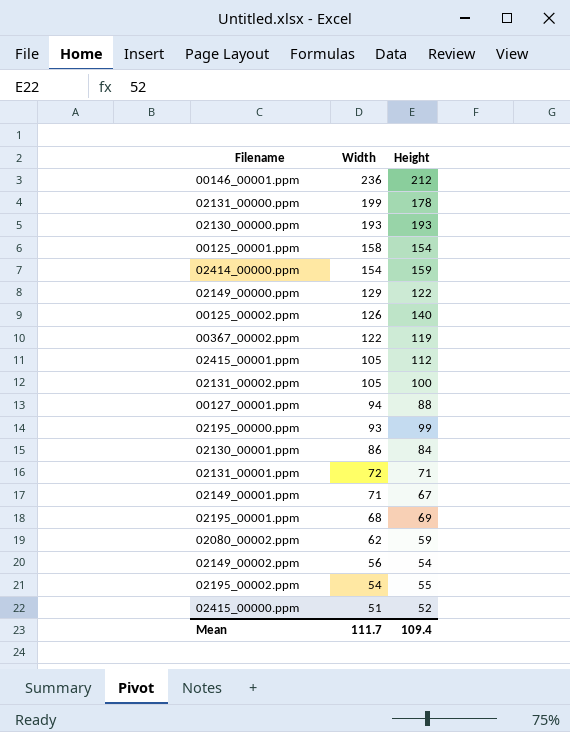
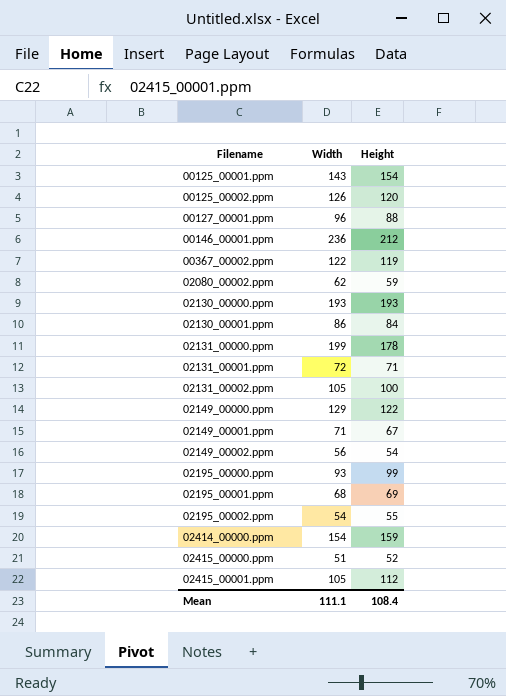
row order: Width descending -> Filename ascending
00125_00001.ppm | Width: 158 -> 143
00125_00002.ppm | Height: 140 -> 120
00127_00001.ppm | Width: 94 -> 96
Mean | Width: 111.7 -> 111.1
Mean | Height: 109.4 -> 108.4

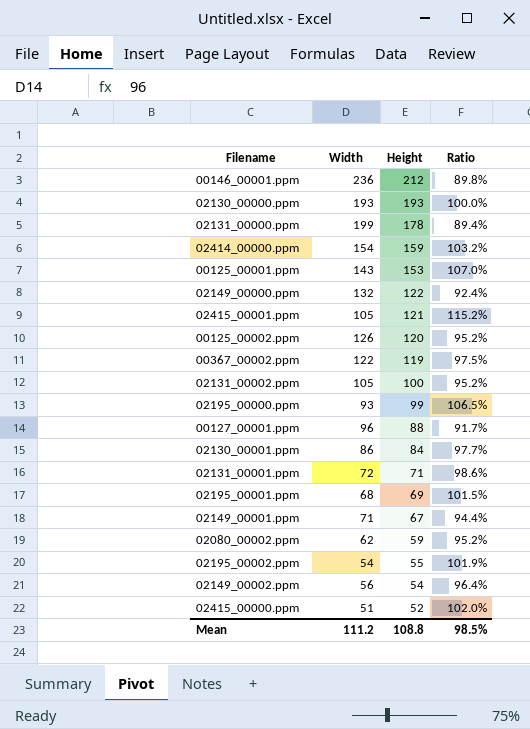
row order: Filename ascending -> Height descending
column Ratio | formula: none -> [Height] / [Width]
00125_00001.ppm | Height: 154 -> 153
02149_00000.ppm | Width: 129 -> 132
02415_00001.ppm | Height: 112 -> 121
Mean | Width: 111.1 -> 111.2
Mean | Height: 108.4 -> 108.8

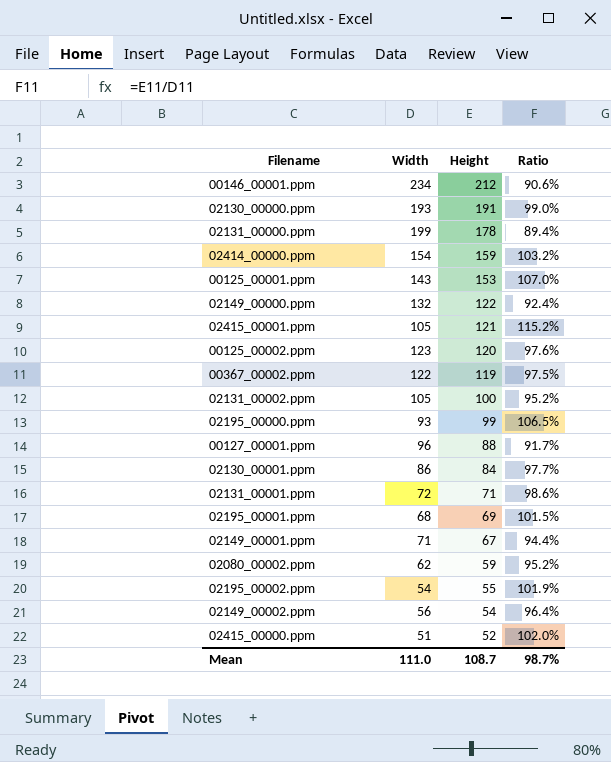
00146_00001.ppm | Width: 236 -> 234
00146_00001.ppm | Ratio: 89.8% -> 90.6%
02130_00000.ppm | Height: 193 -> 191
02130_00000.ppm | Ratio: 100.0% -> 99.0%
00125_00002.ppm | Width: 126 -> 123
00125_00002.ppm | Ratio: 95.2% -> 97.6%
Mean | Width: 111.2 -> 111.0
Mean | Height: 108.8 -> 108.7
Mean | Ratio: 98.5% -> 98.7%

